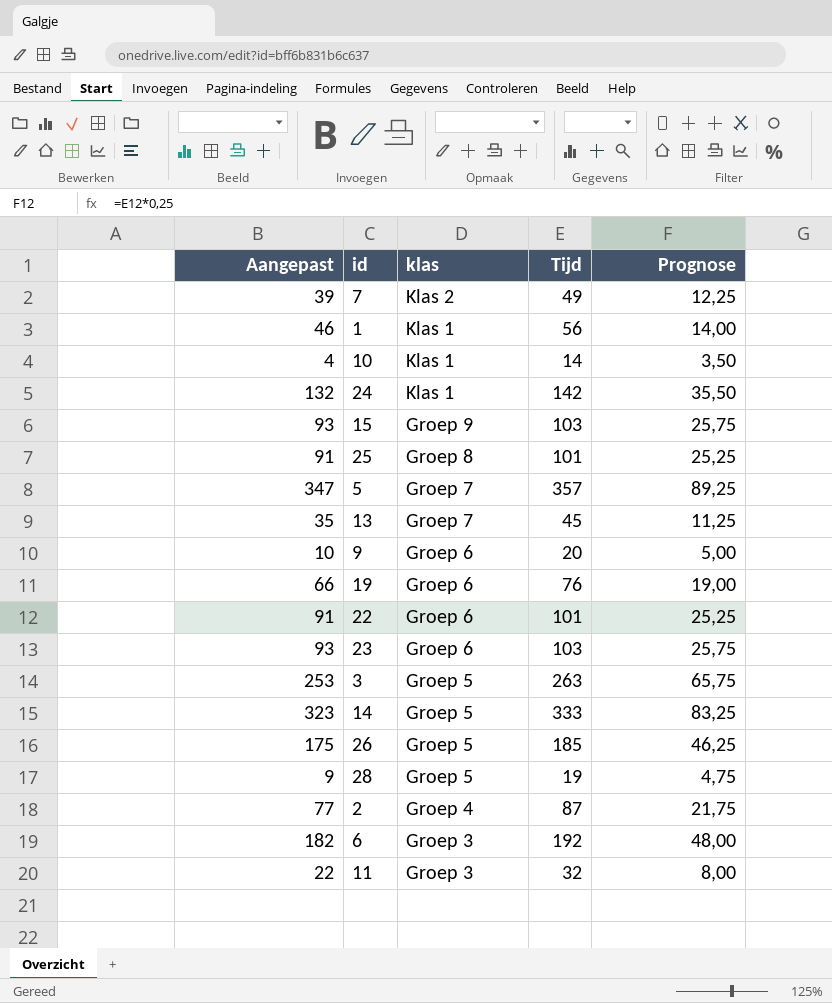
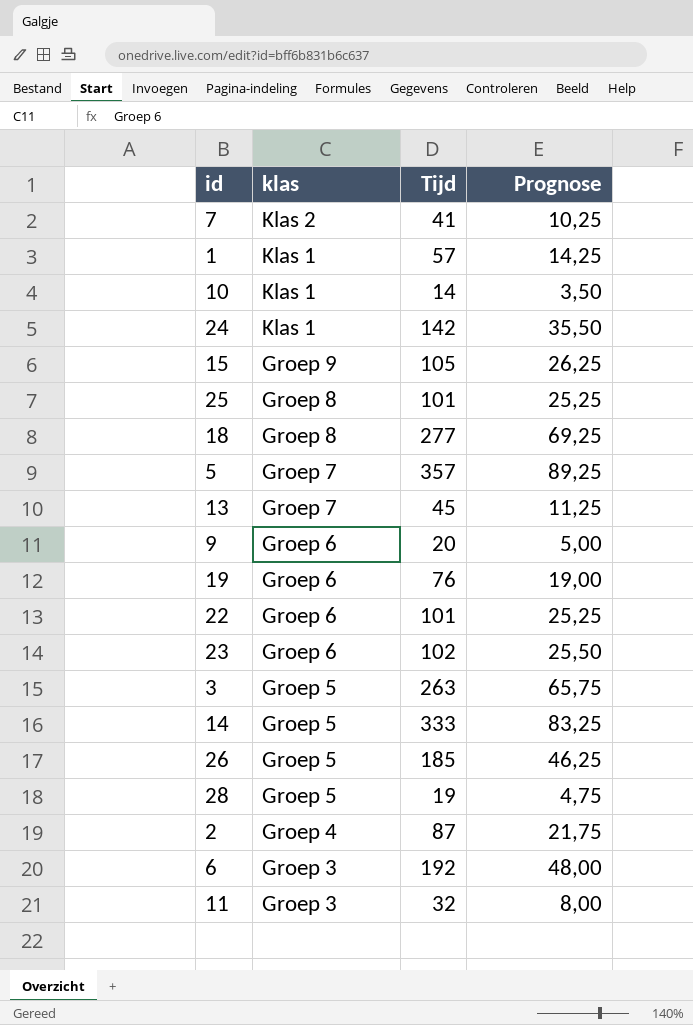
column Aangepast | formula: [Tijd] - 10 -> none
7 | Tijd: 49 -> 41
7 | Prognose: 12,25 -> 10,25
1 | Tijd: 56 -> 57
1 | Prognose: 14,00 -> 14,25
15 | Tijd: 103 -> 105
15 | Prognose: 25,75 -> 26,25
row 18: none -> Groep 8 | 277 | 69,25
23 | Tijd: 103 -> 102
23 | Prognose: 25,75 -> 25,50

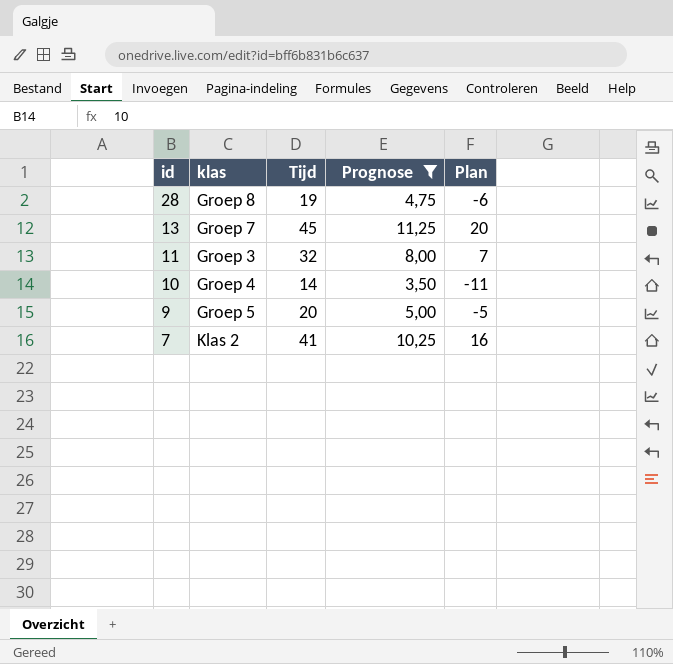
filter: none -> Prognose <= 11,25
row order: klas descending -> id descending
column Plan | formula: none -> [Tijd] - 25
28 | klas: Groep 5 -> Groep 8
10 | klas: Klas 1 -> Groep 4
9 | klas: Groep 6 -> Groep 5

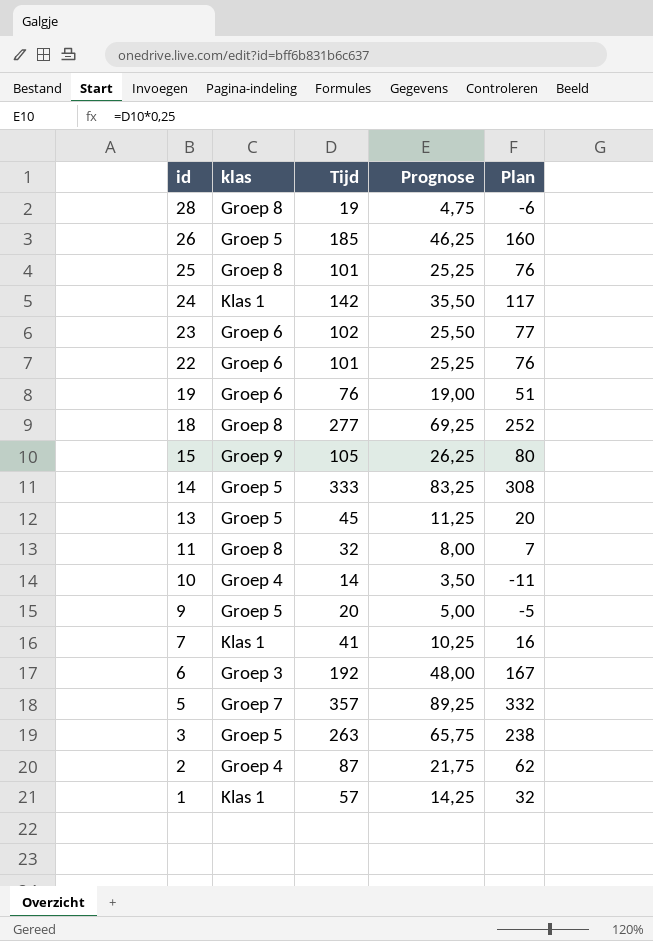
filter: Prognose <= 11,25 -> none
13 | klas: Groep 7 -> Groep 5
11 | klas: Groep 3 -> Groep 8
7 | klas: Klas 2 -> Klas 1

